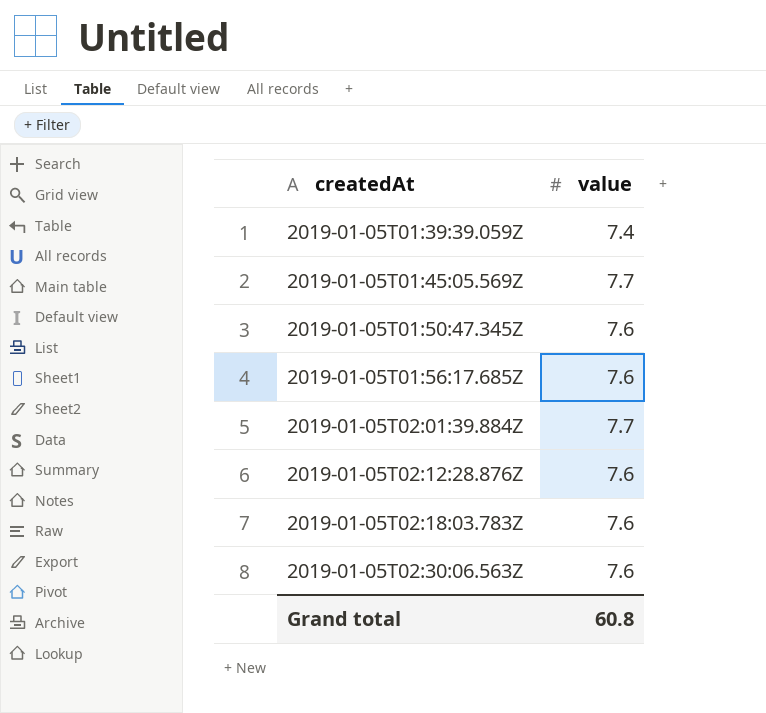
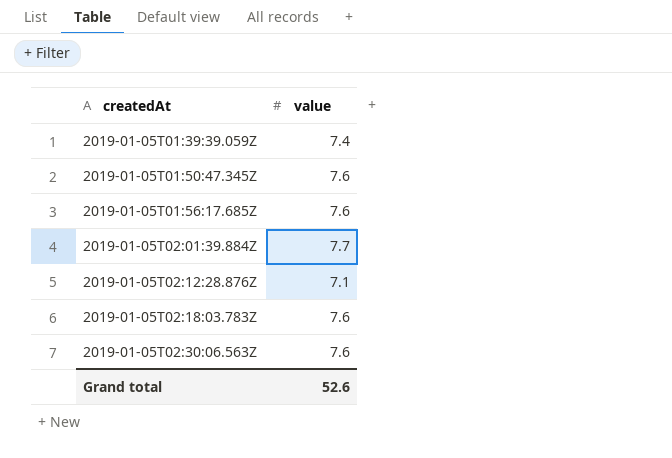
row 2019-01-05T01:45:05.569Z: 7.7 -> none
2019-01-05T02:12:28.876Z | value: 7.6 -> 7.1
Grand total | value: 60.8 -> 52.6

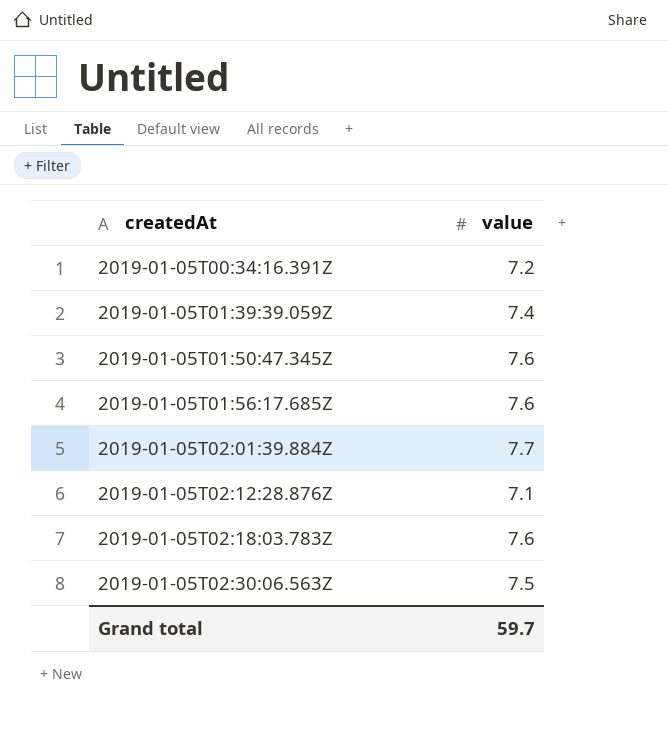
row 2019-01-05T00:34:16.391Z: none -> 7.2
2019-01-05T02:30:06.563Z | value: 7.6 -> 7.5
Grand total | value: 52.6 -> 59.7

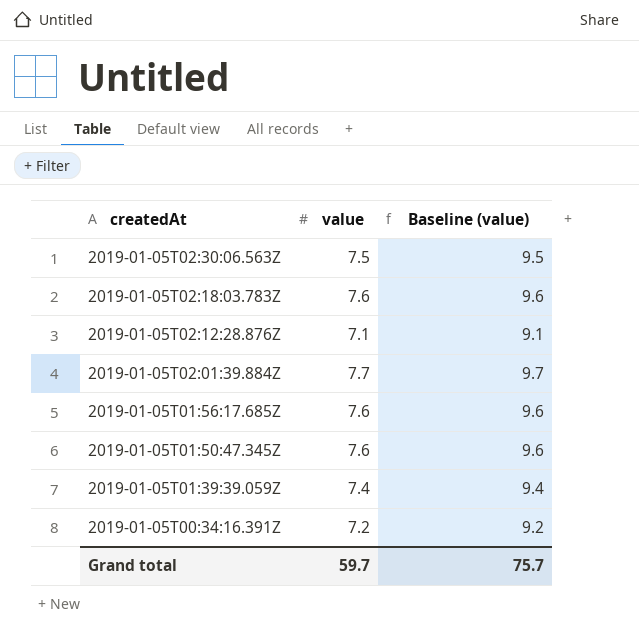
row order: createdAt ascending -> createdAt descending
column Baseline (value) | formula: none -> [value] + 2

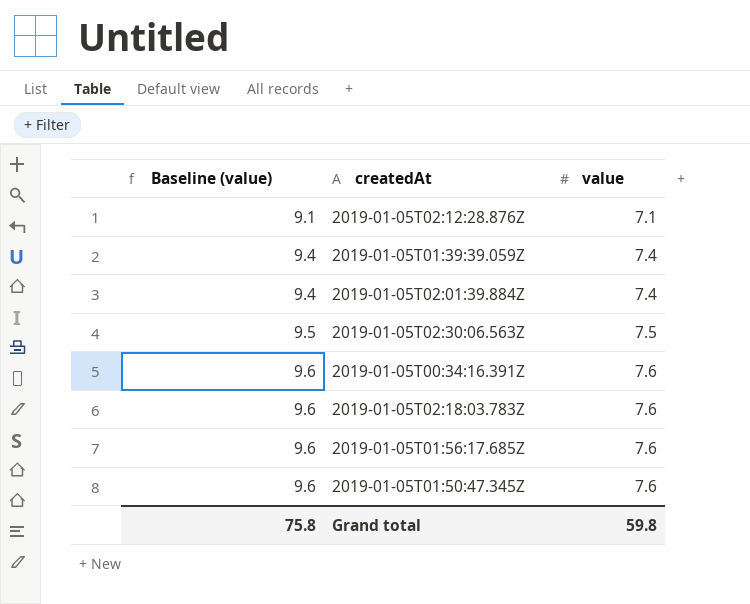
row order: createdAt descending -> Baseline (value) ascending
column Baseline (value) | position: 3 -> 1
2019-01-05T02:01:39.884Z | Baseline (value): 9.7 -> 9.4
2019-01-05T02:01:39.884Z | value: 7.7 -> 7.4
2019-01-05T00:34:16.391Z | Baseline (value): 9.2 -> 9.6
2019-01-05T00:34:16.391Z | value: 7.2 -> 7.6
Grand total | Baseline (value): 75.7 -> 75.8
Grand total | value: 59.7 -> 59.8

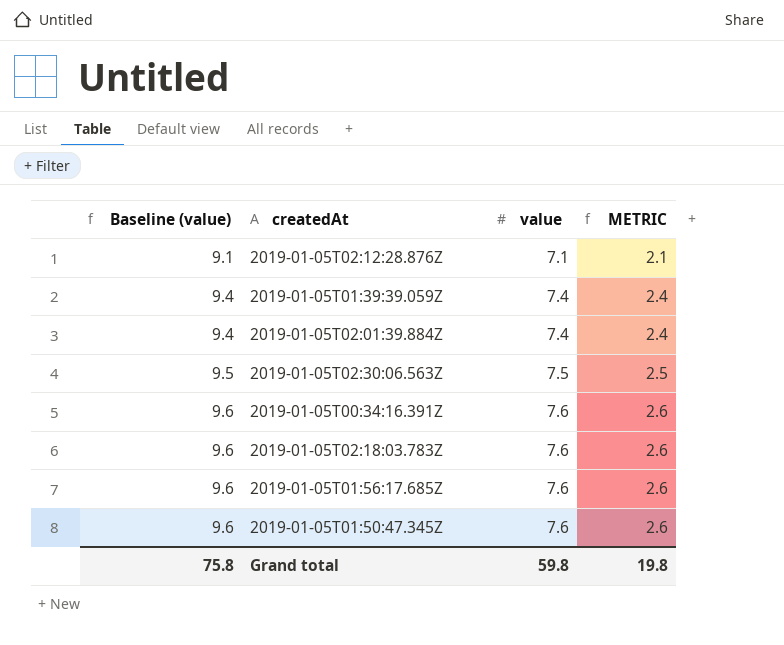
column METRIC | formula: none -> [value] - 5

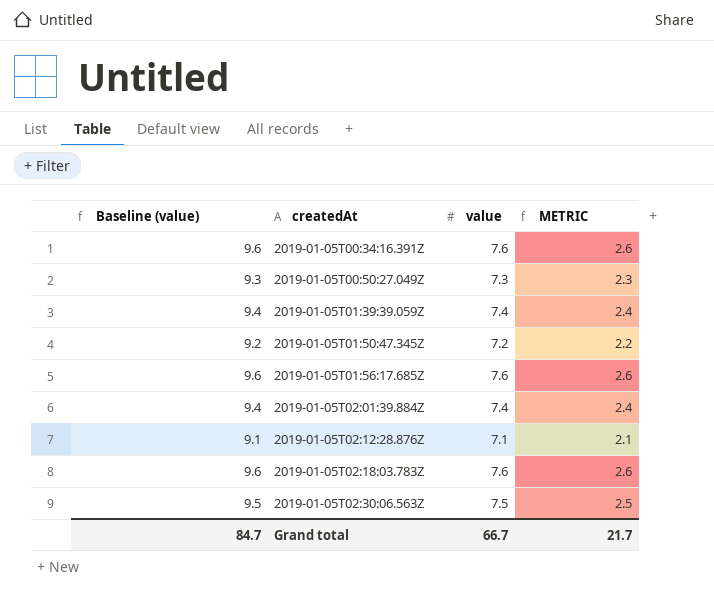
row order: Baseline (value) ascending -> createdAt ascending
row 2019-01-05T00:50:27.049Z: none -> 9.3 | 7.3 | 2.3
2019-01-05T01:50:47.345Z | Baseline (value): 9.6 -> 9.2
2019-01-05T01:50:47.345Z | value: 7.6 -> 7.2
2019-01-05T01:50:47.345Z | METRIC: 2.6 -> 2.2
Grand total | Baseline (value): 75.8 -> 84.7
Grand total | value: 59.8 -> 66.7
Grand total | METRIC: 19.8 -> 21.7

